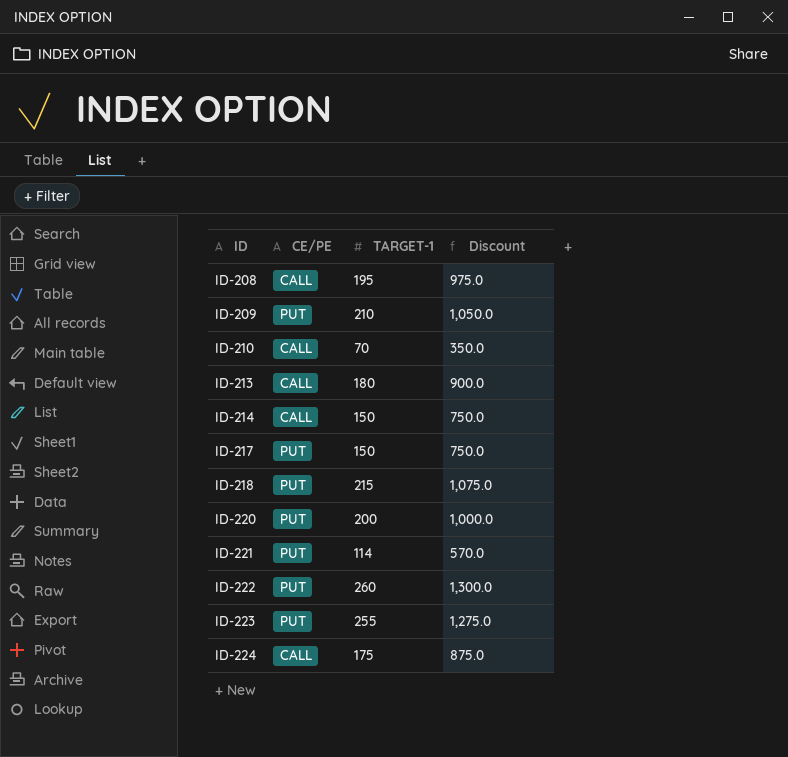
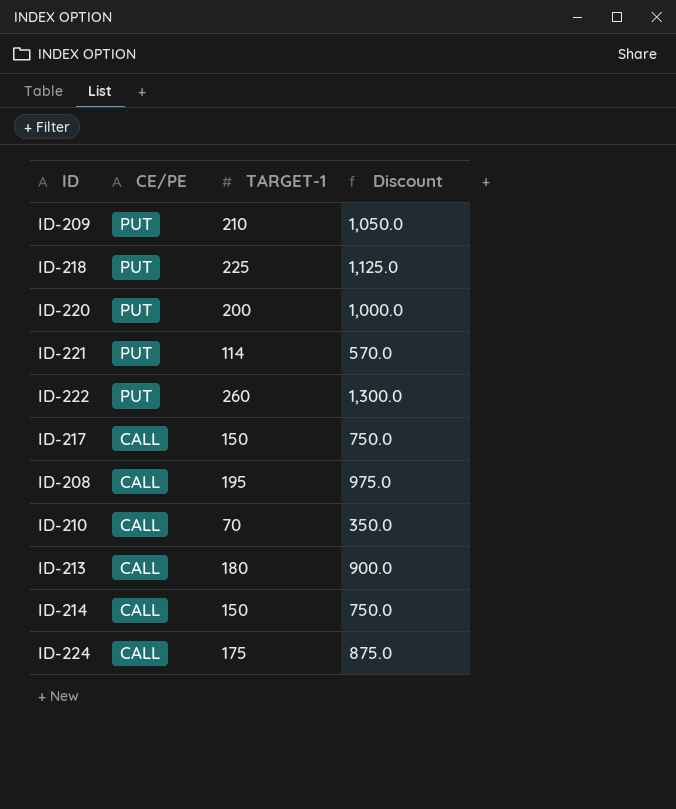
row order: ID ascending -> CE/PE descending
row ID-223: PUT | 255 | 1,275.0 -> none
ID-218 | TARGET-1: 215 -> 225
ID-218 | Discount: 1,075.0 -> 1,125.0
ID-217 | CE/PE: PUT -> CALL

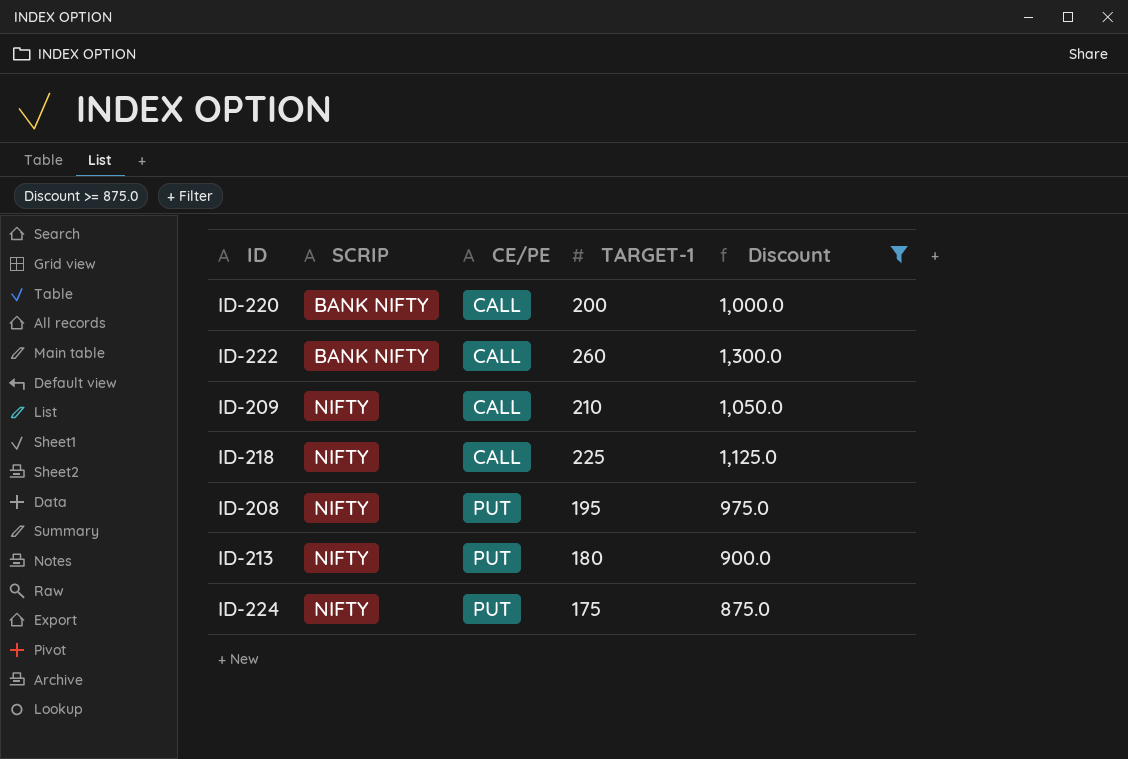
filter: none -> Discount >= 875.0
row order: CE/PE descending -> SCRIP ascending
column SCRIP | position: none -> 2
ID-220 | CE/PE: PUT -> CALL
ID-222 | CE/PE: PUT -> CALL
ID-209 | CE/PE: PUT -> CALL
ID-218 | CE/PE: PUT -> CALL
ID-208 | CE/PE: CALL -> PUT
ID-213 | CE/PE: CALL -> PUT
ID-224 | CE/PE: CALL -> PUT

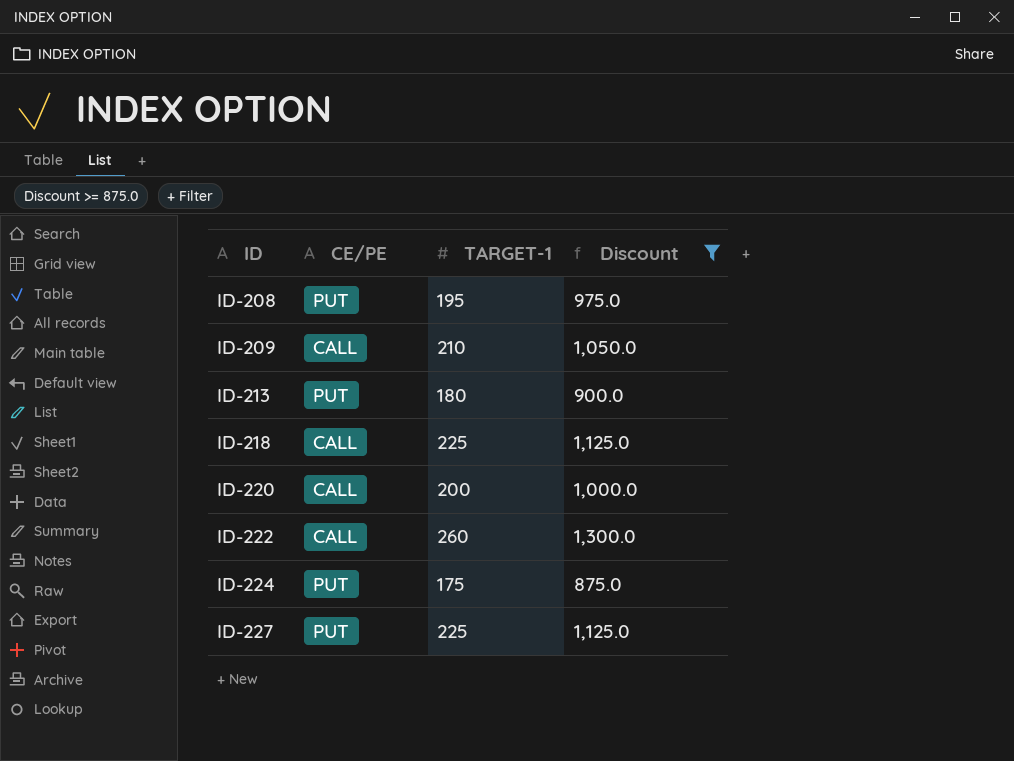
row order: SCRIP ascending -> ID ascending
column SCRIP | position: 2 -> none
row ID-227: none -> PUT | 225 | 1,125.0

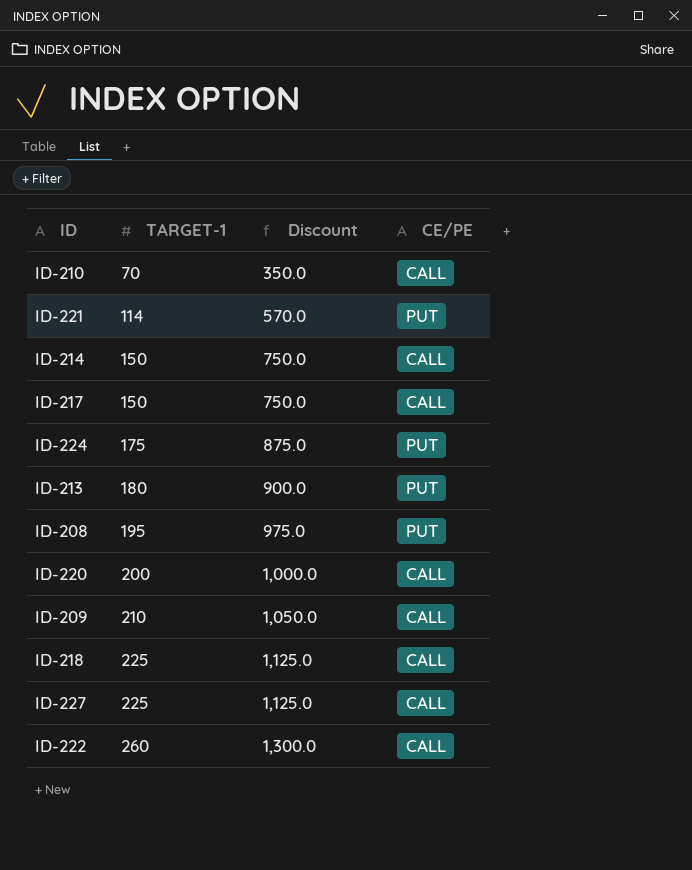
filter: Discount >= 875.0 -> none
row order: ID ascending -> TARGET-1 ascending
column CE/PE | position: 2 -> 4
ID-227 | CE/PE: PUT -> CALL

